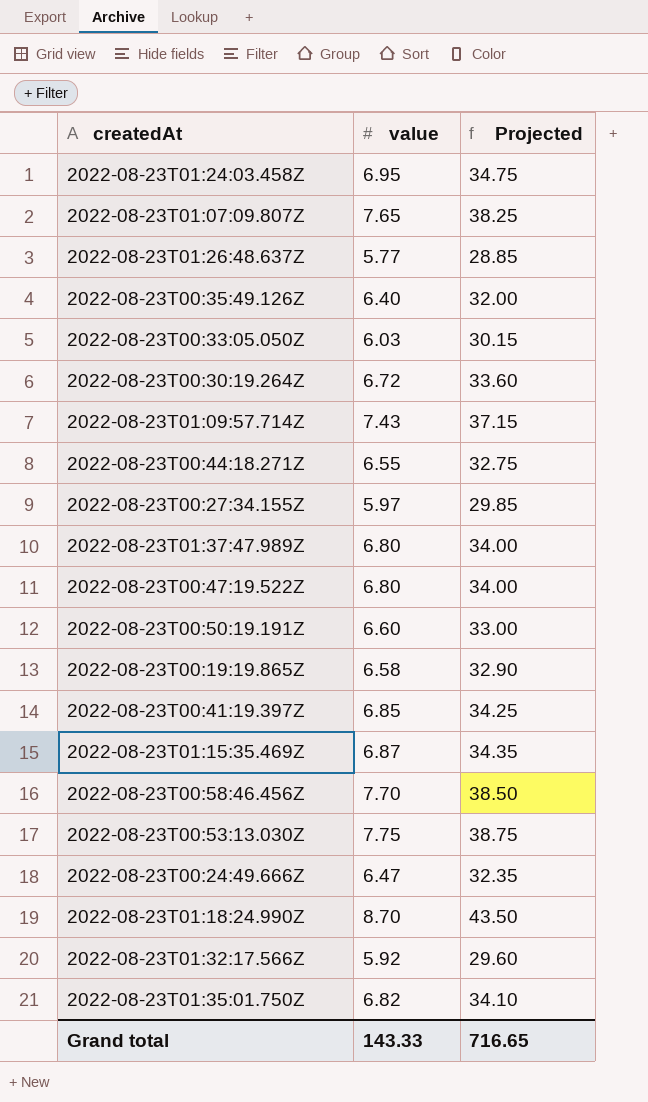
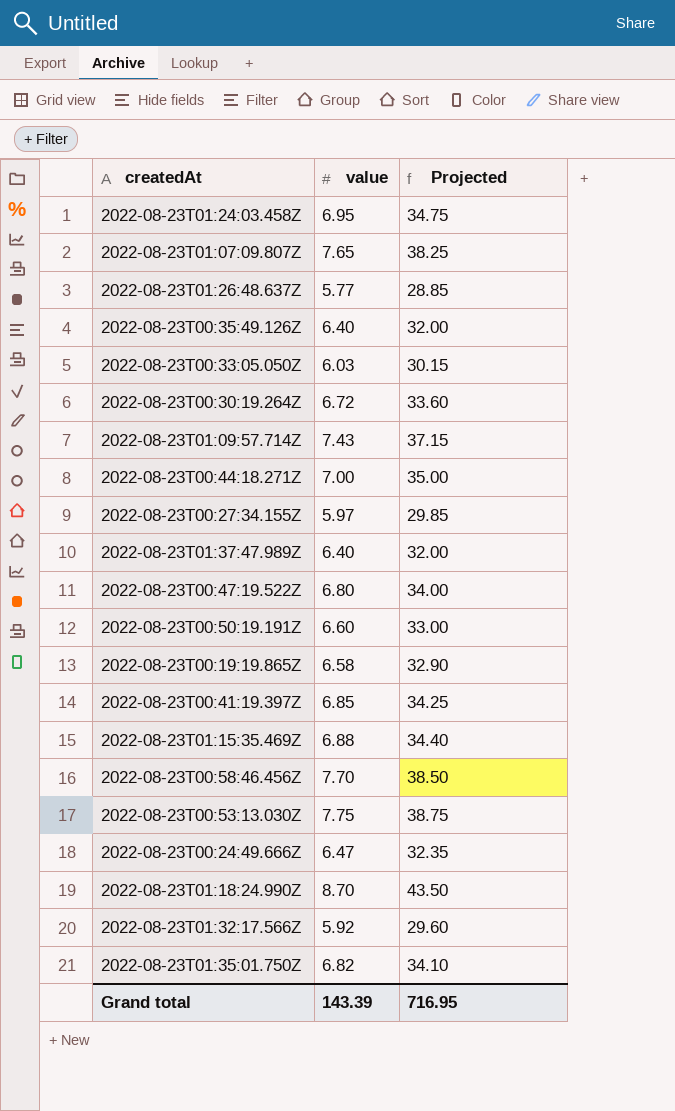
2022-08-23T00:44:18.271Z | value: 6.55 -> 7.00
2022-08-23T00:44:18.271Z | Projected: 32.75 -> 35.00
2022-08-23T01:37:47.989Z | value: 6.80 -> 6.40
2022-08-23T01:37:47.989Z | Projected: 34.00 -> 32.00
2022-08-23T01:15:35.469Z | value: 6.87 -> 6.88
2022-08-23T01:15:35.469Z | Projected: 34.35 -> 34.40
Grand total | value: 143.33 -> 143.39
Grand total | Projected: 716.65 -> 716.95

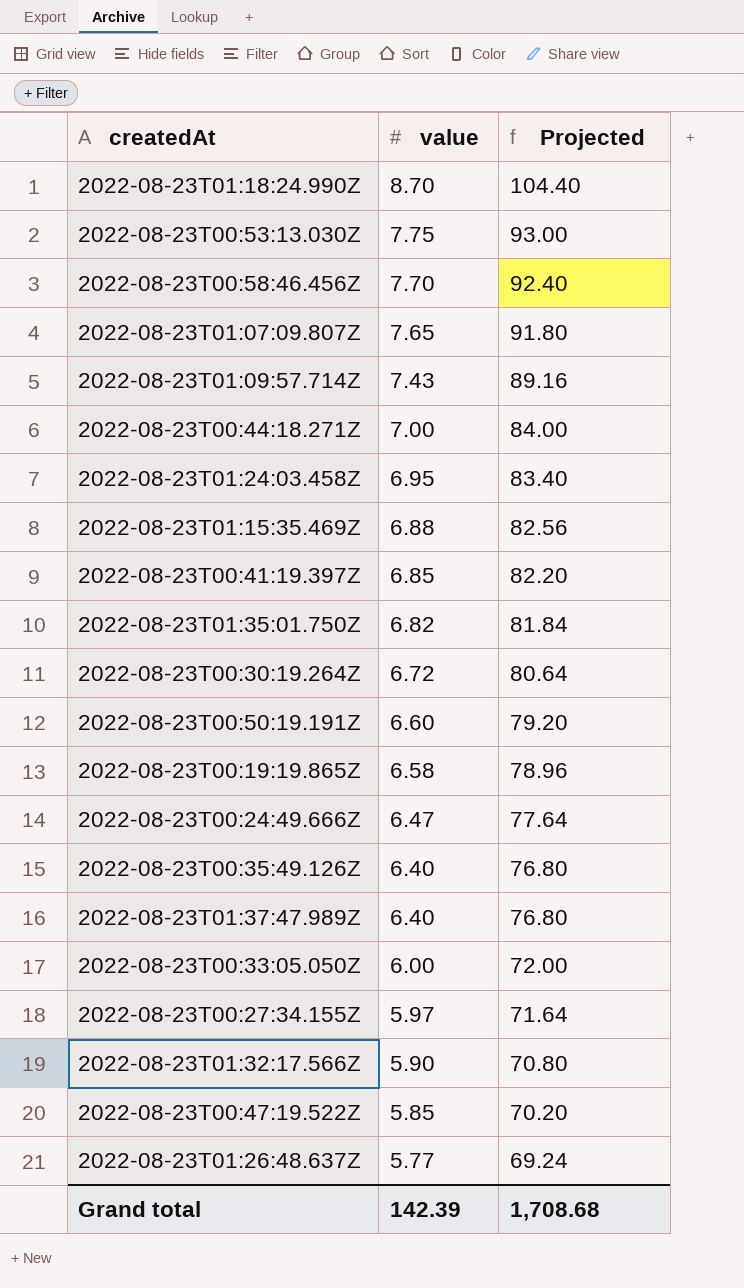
row order: none -> value descending
column Projected | formula: [value] * 5 -> [value] * 12
2022-08-23T00:33:05.050Z | value: 6.03 -> 6.00
2022-08-23T01:32:17.566Z | value: 5.92 -> 5.90
2022-08-23T00:47:19.522Z | value: 6.80 -> 5.85
Grand total | value: 143.39 -> 142.39
Grand total | Projected: 716.95 -> 1,708.68

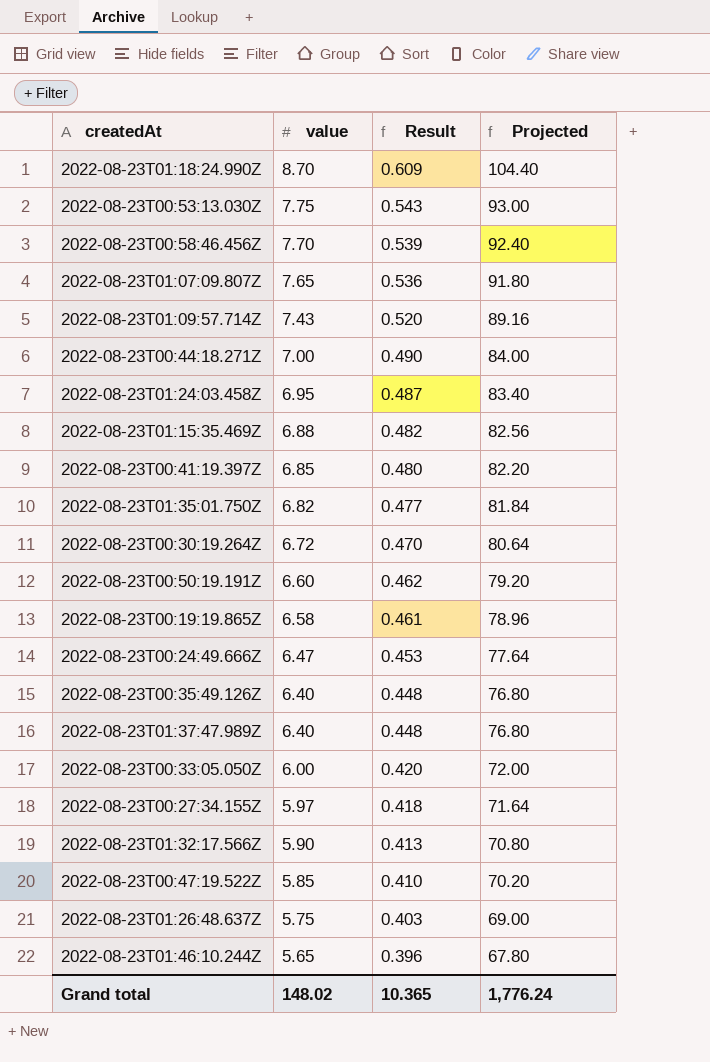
column Result | formula: none -> [value] * 0.07
2022-08-23T01:26:48.637Z | value: 5.77 -> 5.75
2022-08-23T01:26:48.637Z | Projected: 69.24 -> 69.00
row 2022-08-23T01:46:10.244Z: none -> 5.65 | 0.396 | 67.80
Grand total | value: 142.39 -> 148.02
Grand total | Projected: 1,708.68 -> 1,776.24

